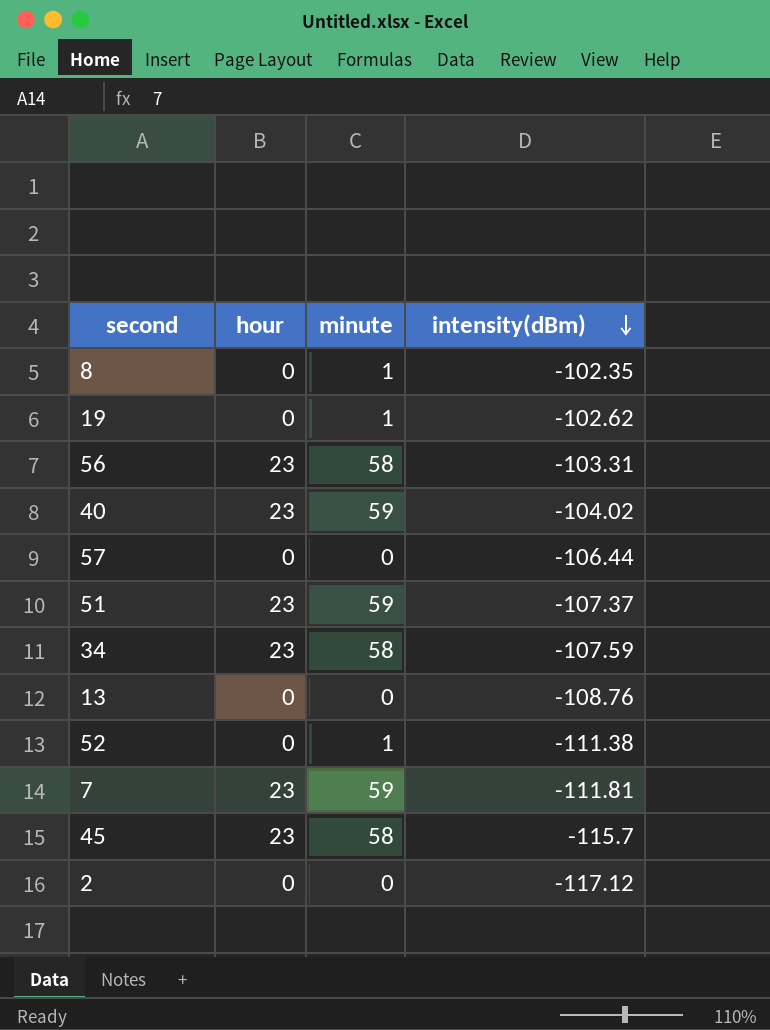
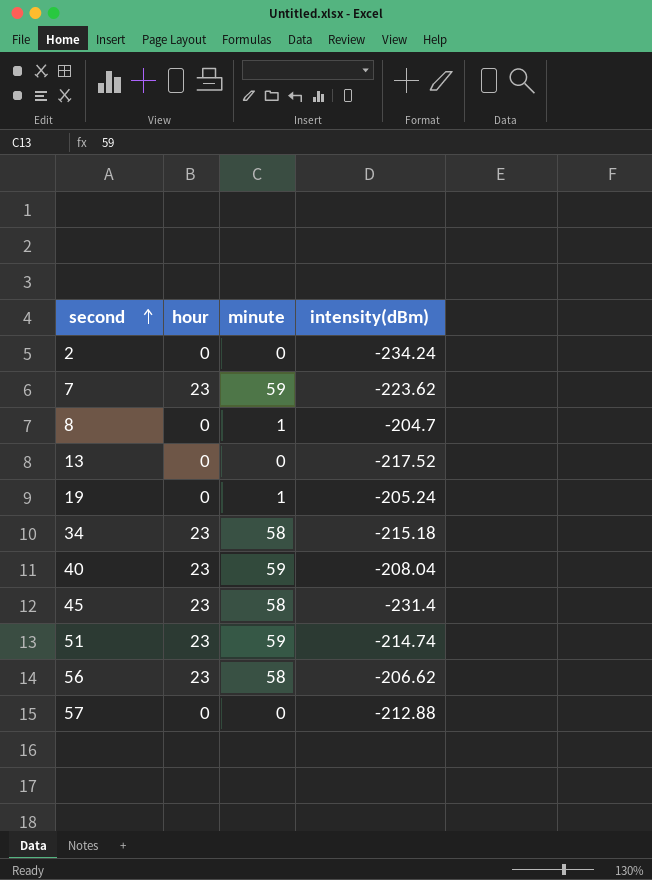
row order: intensity(dBm) descending -> second ascending
row 52: 0 | 1 | -111.38 -> none
2 | intensity(dBm): -117.12 -> -234.24
7 | intensity(dBm): -111.81 -> -223.62
8 | intensity(dBm): -102.35 -> -204.7
13 | intensity(dBm): -108.76 -> -217.52
19 | intensity(dBm): -102.62 -> -205.24
34 | intensity(dBm): -107.59 -> -215.18
40 | intensity(dBm): -104.02 -> -208.04
45 | intensity(dBm): -115.7 -> -231.4
51 | intensity(dBm): -107.37 -> -214.74
56 | intensity(dBm): -103.31 -> -206.62
57 | intensity(dBm): -106.44 -> -212.88

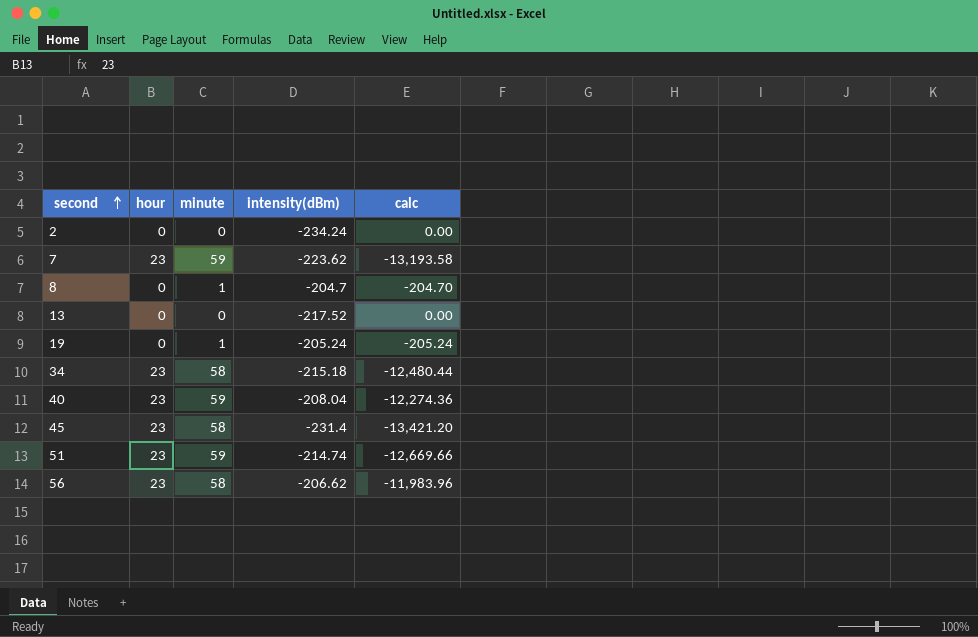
column calc | formula: none -> [minute] * [intensity(dBm)]
row 57: 0 | 0 | -212.88 -> none

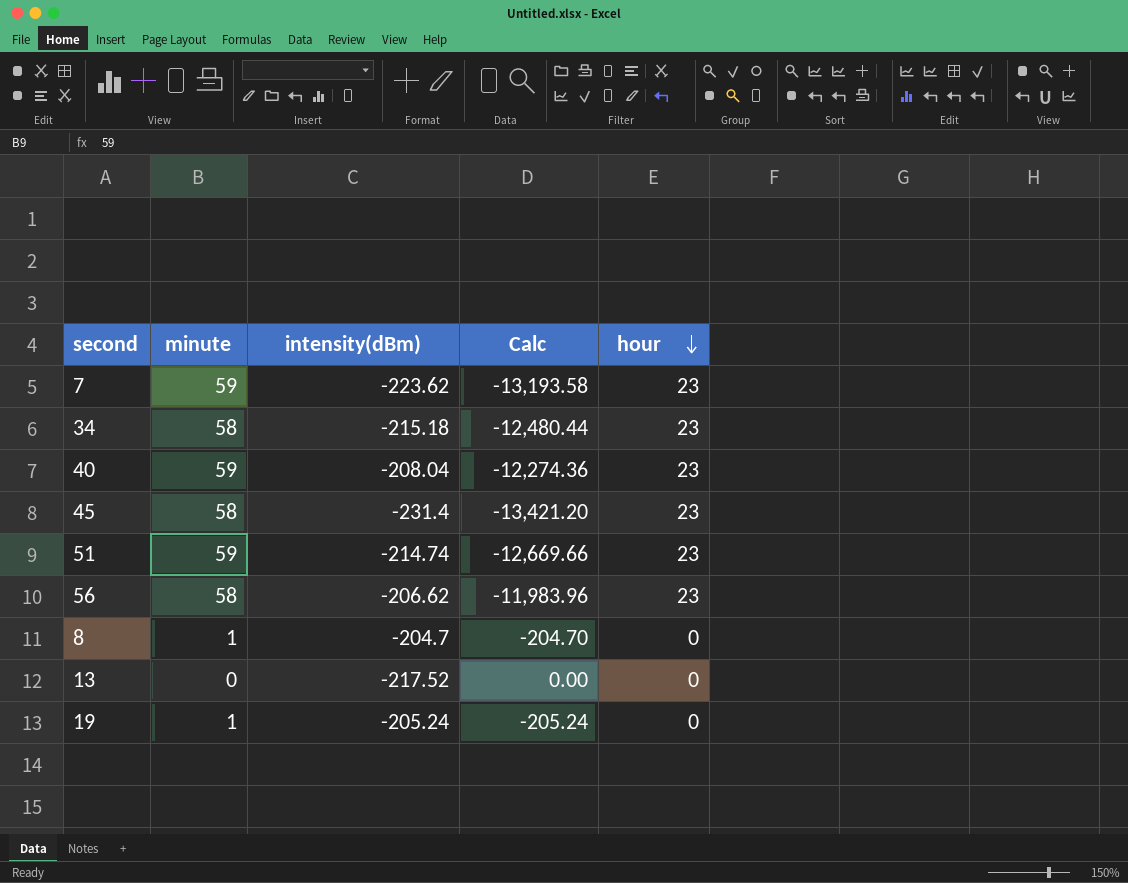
row order: second ascending -> hour descending
column name: calc -> Calc
column hour | position: 2 -> 5
row 2: 0 | 0 | -234.24 | 0.00 -> none

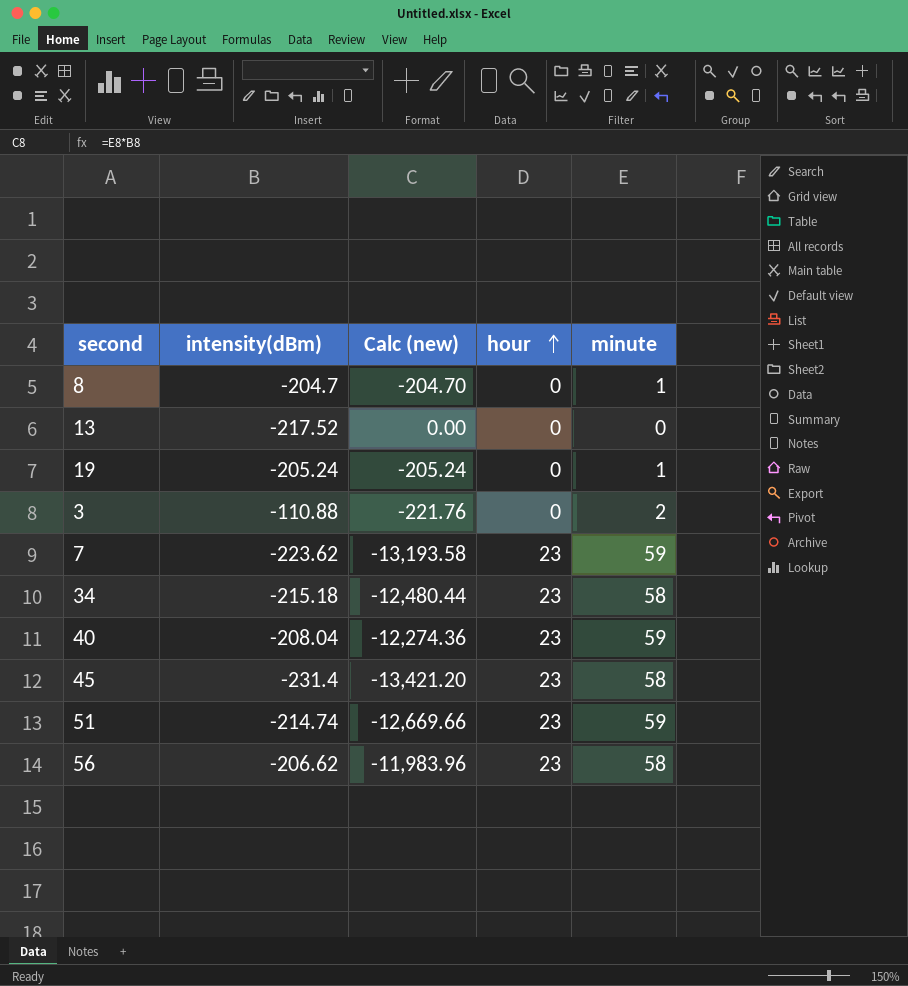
row order: hour descending -> hour ascending
column name: Calc -> Calc (new)
column minute | position: 2 -> 5
row 3: none -> -110.88 | -221.76 | 0 | 2

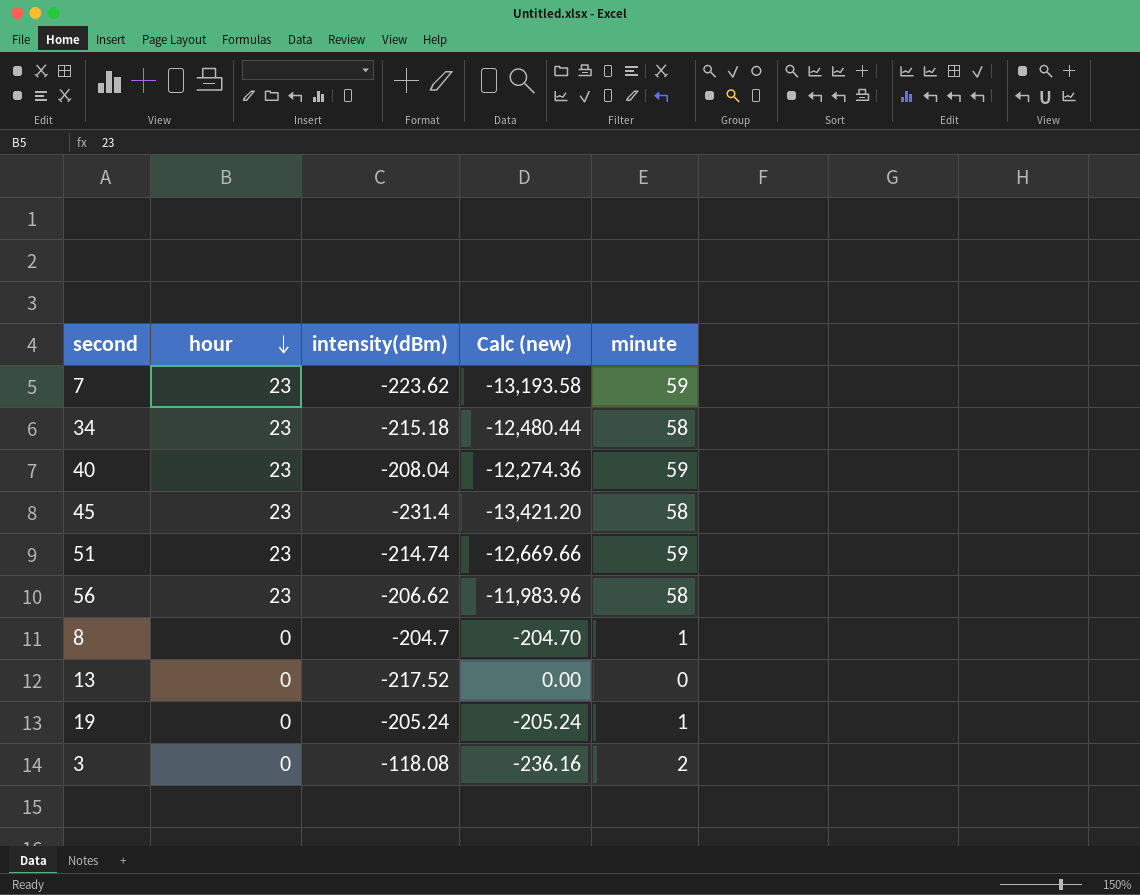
row order: hour ascending -> hour descending
column hour | position: 4 -> 2
3 | intensity(dBm): -110.88 -> -118.08
3 | Calc (new): -221.76 -> -236.16

